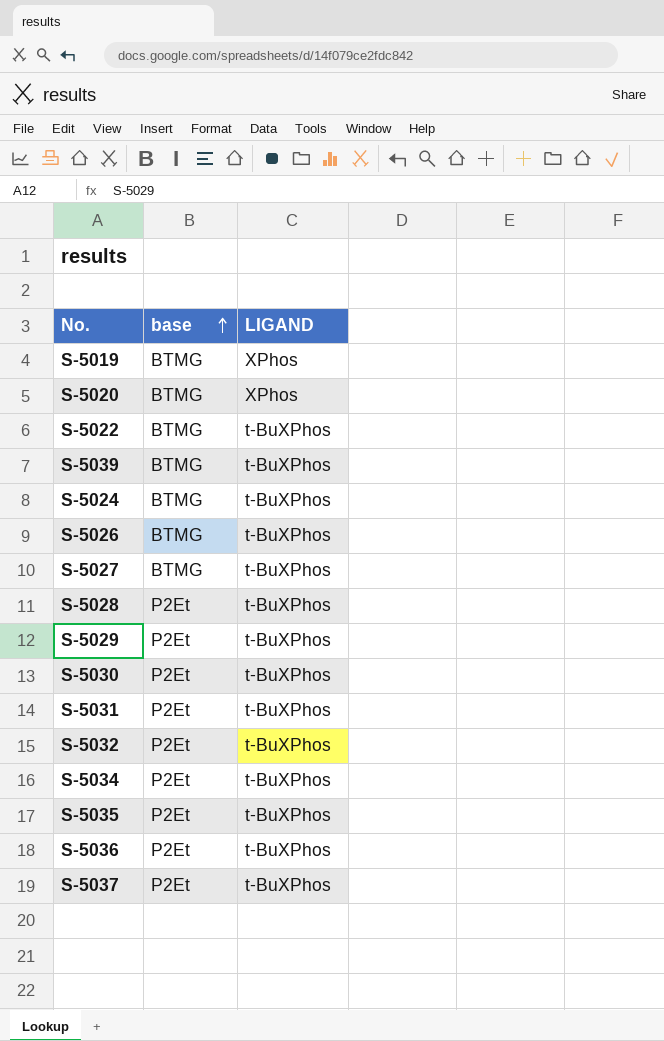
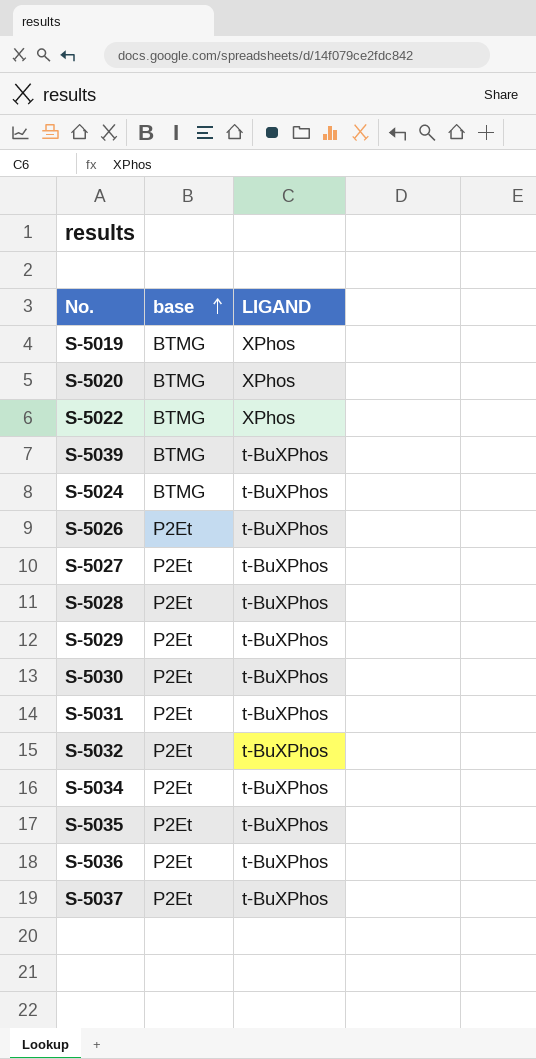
S-5022 | LIGAND: t-BuXPhos -> XPhos
S-5026 | base: BTMG -> P2Et
S-5027 | base: BTMG -> P2Et

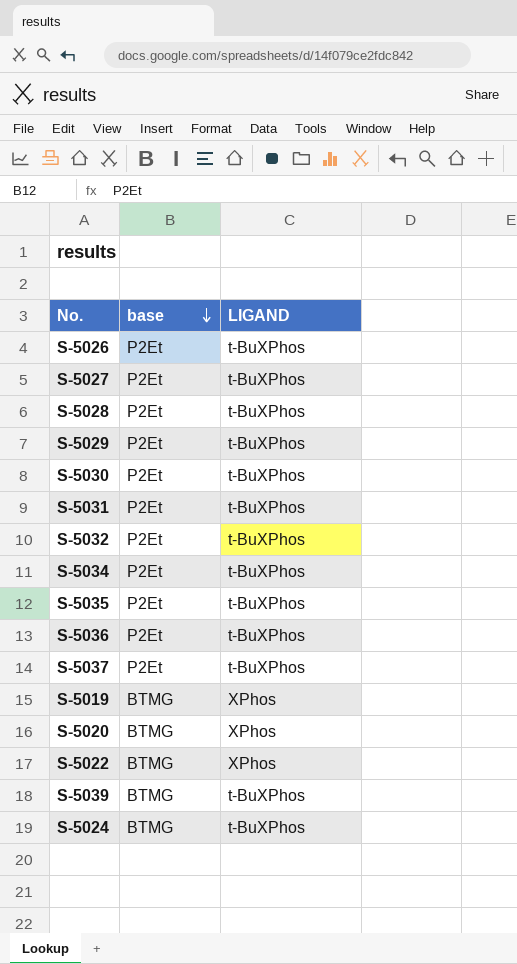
row order: base ascending -> base descending

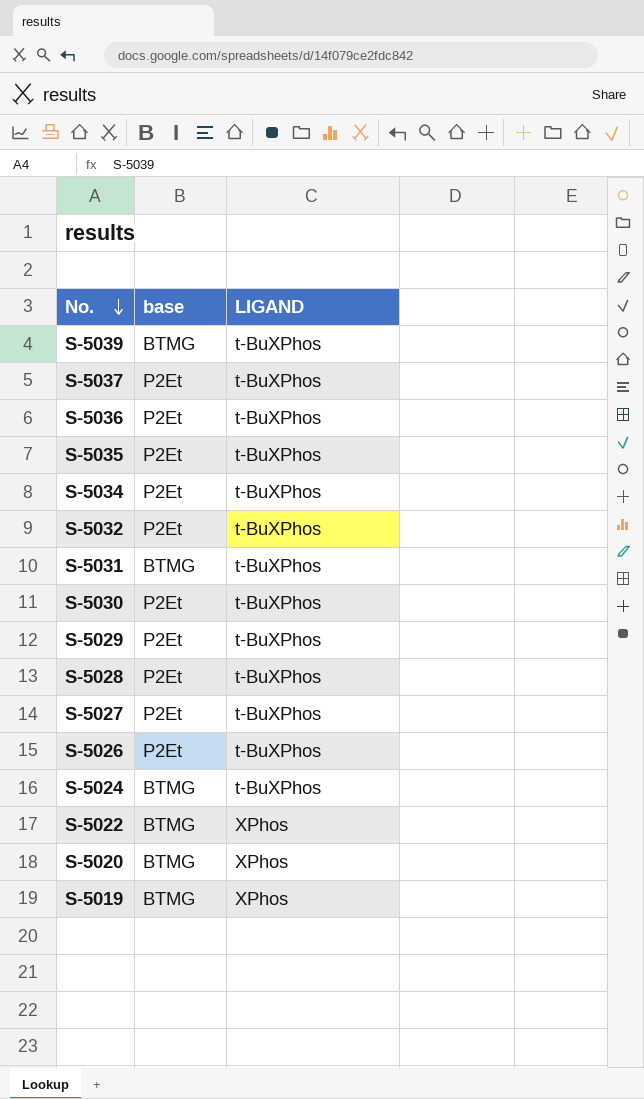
row order: base descending -> No. descending
S-5031 | base: P2Et -> BTMG

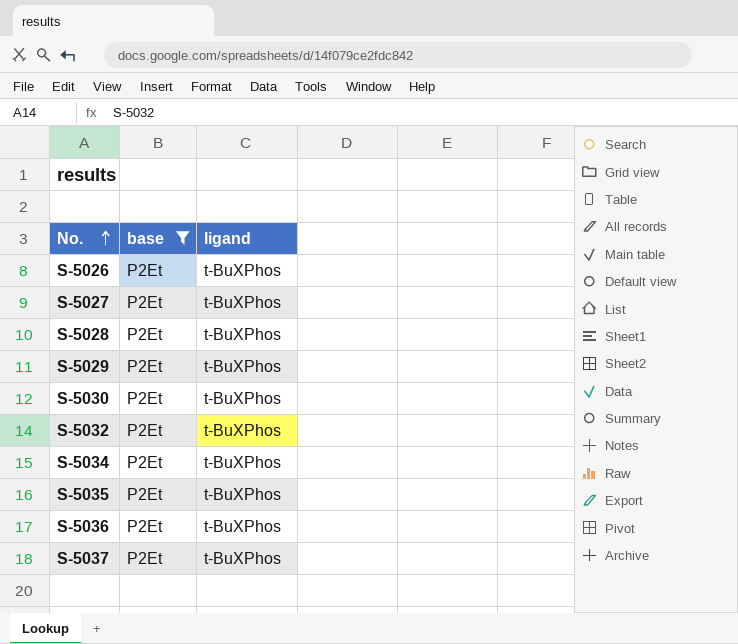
filter: none -> base = P2Et
row order: No. descending -> No. ascending
column name: LIGAND -> ligand

